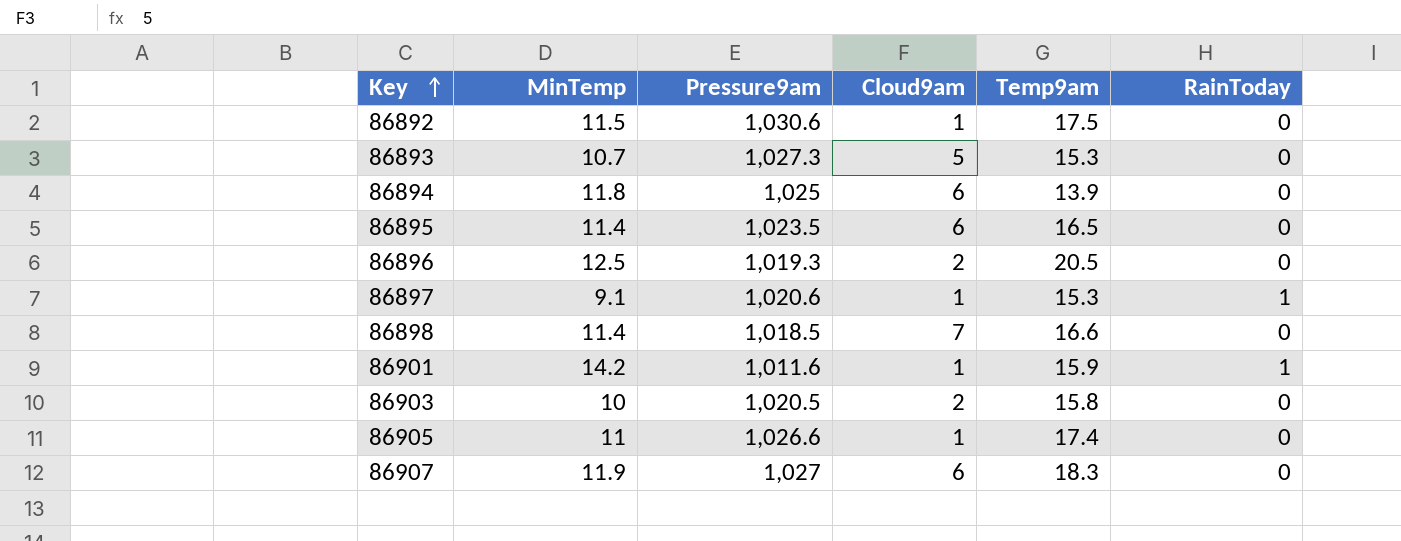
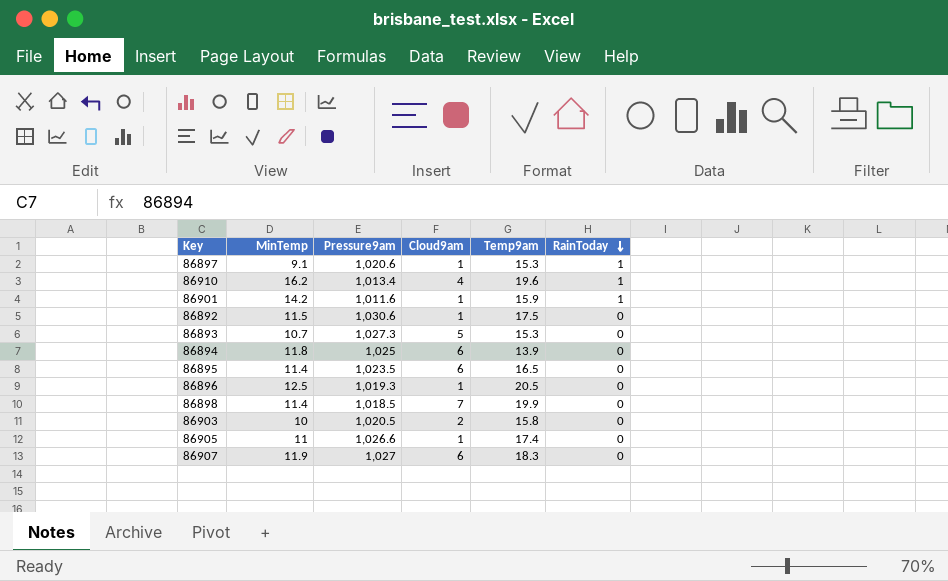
row order: Key ascending -> RainToday descending
row 86910: none -> 16.2 | 1,013.4 | 4 | 19.6 | 1
86896 | Cloud9am: 2 -> 1
86898 | Temp9am: 16.6 -> 19.9

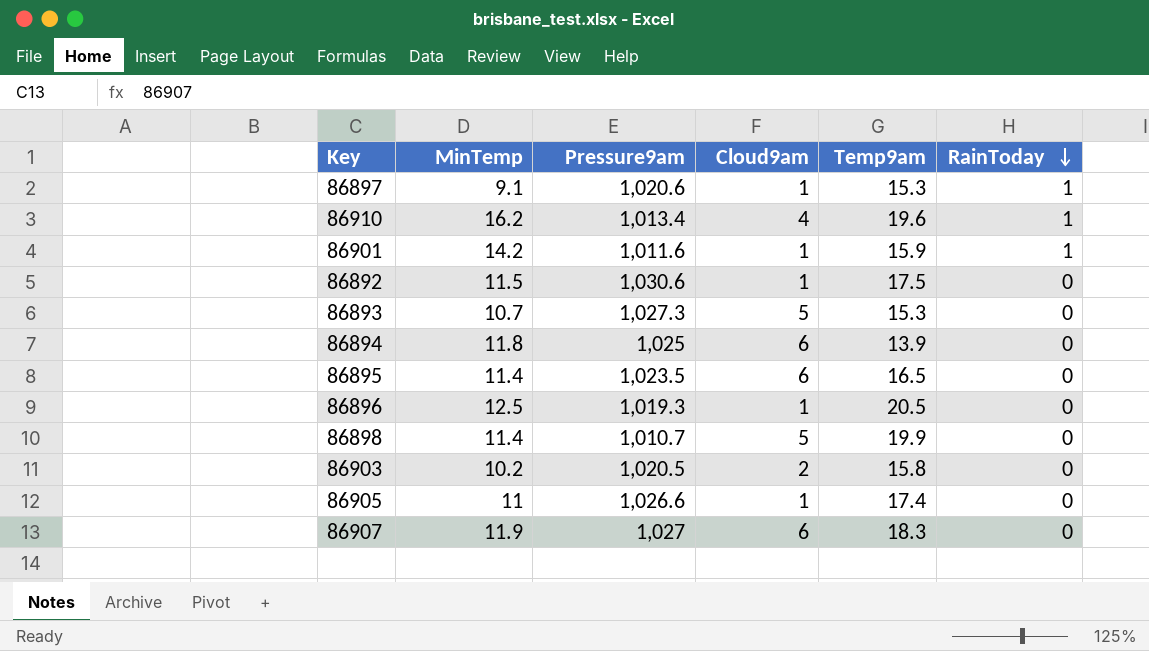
86898 | Pressure9am: 1,018.5 -> 1,010.7
86898 | Cloud9am: 7 -> 5
86903 | MinTemp: 10 -> 10.2

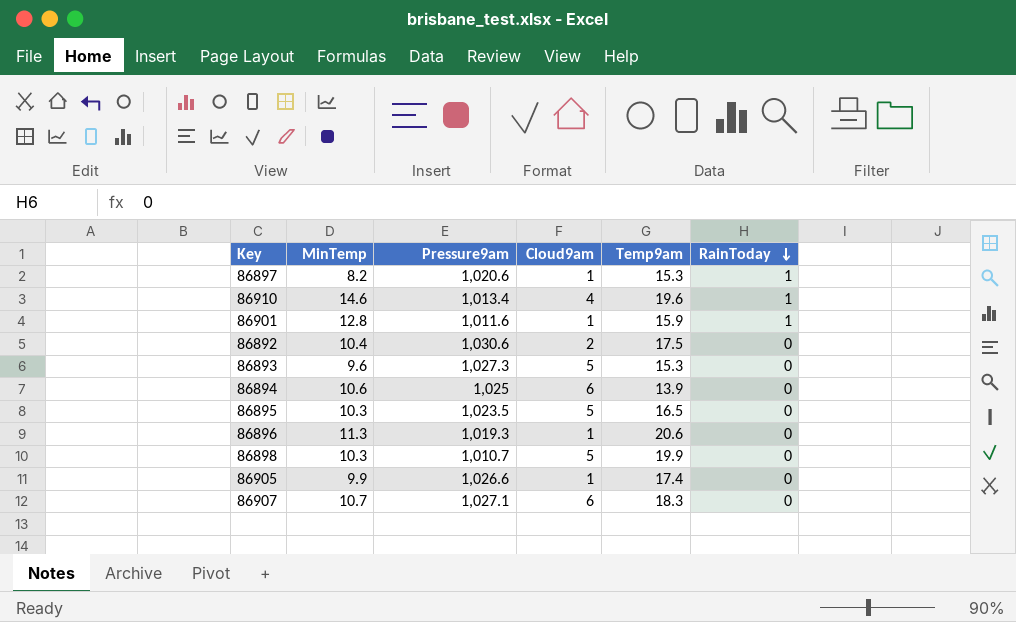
row 86903: 10.2 | 1,020.5 | 2 | 15.8 | 0 -> none
86897 | MinTemp: 9.1 -> 8.2
86910 | MinTemp: 16.2 -> 14.6
86901 | MinTemp: 14.2 -> 12.8
86892 | MinTemp: 11.5 -> 10.4
86892 | Cloud9am: 1 -> 2
86893 | MinTemp: 10.7 -> 9.6
86894 | MinTemp: 11.8 -> 10.6
86895 | MinTemp: 11.4 -> 10.3
86895 | Cloud9am: 6 -> 5
86896 | MinTemp: 12.5 -> 11.3
86896 | Temp9am: 20.5 -> 20.6
86898 | MinTemp: 11.4 -> 10.3
86905 | MinTemp: 11 -> 9.9
86907 | MinTemp: 11.9 -> 10.7
86907 | Pressure9am: 1,027 -> 1,027.1

